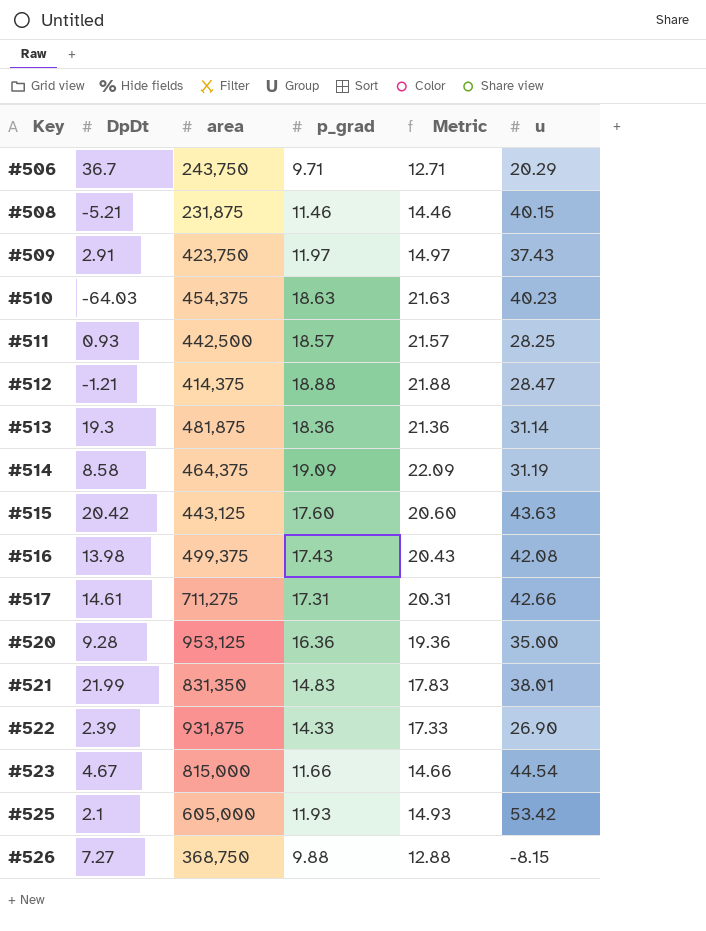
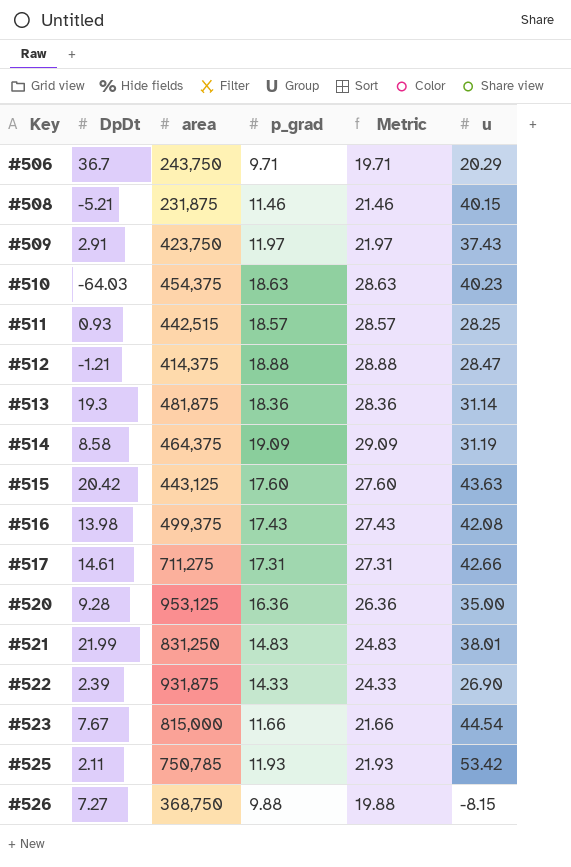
column Metric | formula: [p_grad] + 3 -> [p_grad] + 10
#511 | area: 442,500 -> 442,515
#521 | area: 831,350 -> 831,250
#523 | DpDt: 4.67 -> 7.67
#525 | DpDt: 2.1 -> 2.11
#525 | area: 605,000 -> 750,785

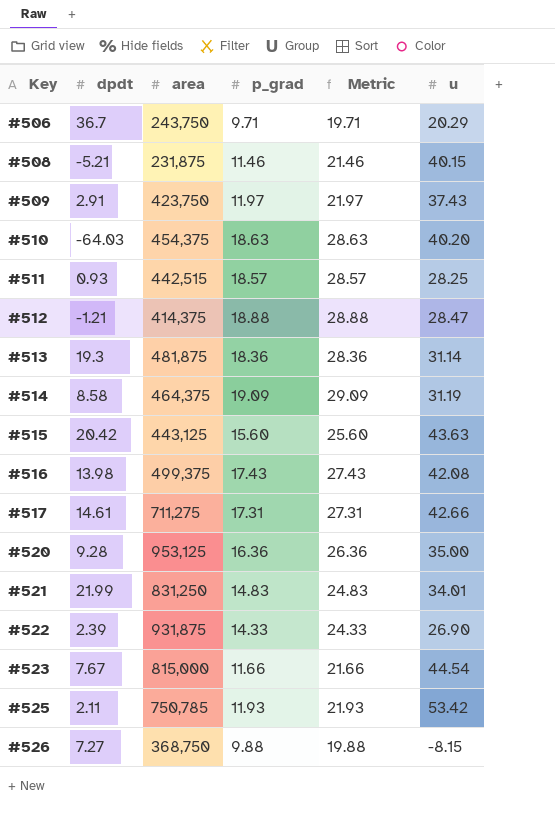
column name: DpDt -> dpdt
#510 | u: 40.23 -> 40.20
#515 | p_grad: 17.60 -> 15.60
#515 | Metric: 27.60 -> 25.60
#521 | u: 38.01 -> 34.01

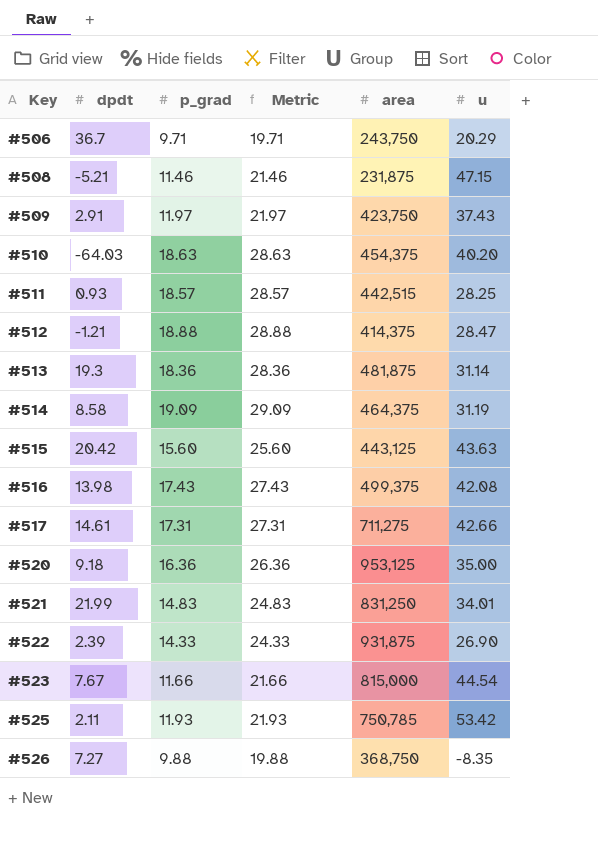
column area | position: 3 -> 5
#508 | u: 40.15 -> 47.15
#520 | dpdt: 9.28 -> 9.18
#526 | u: -8.15 -> -8.35

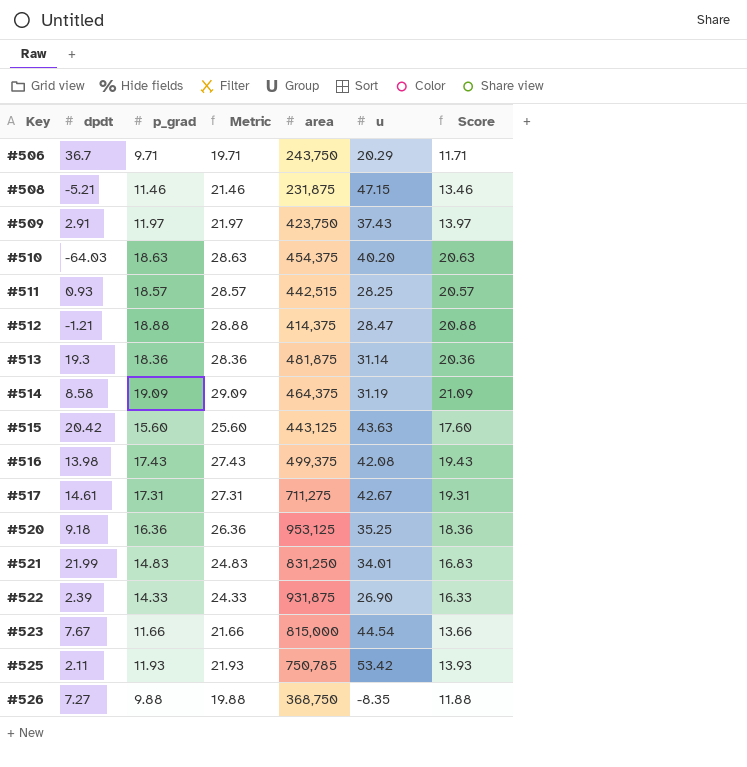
column Score | formula: none -> [p_grad] + 2
#517 | u: 42.66 -> 42.67
#520 | u: 35.00 -> 35.25

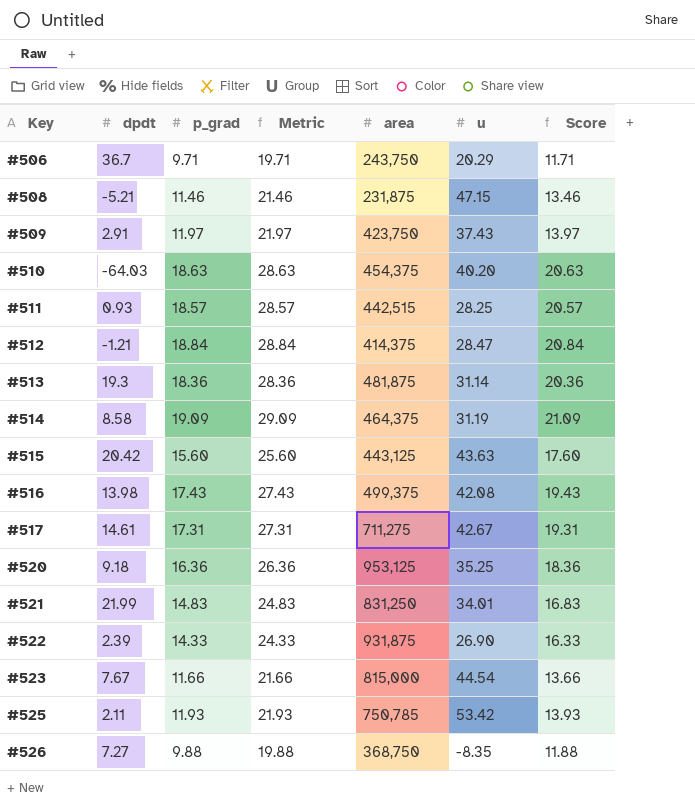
#512 | p_grad: 18.88 -> 18.84
#512 | Metric: 28.88 -> 28.84
#512 | Score: 20.88 -> 20.84

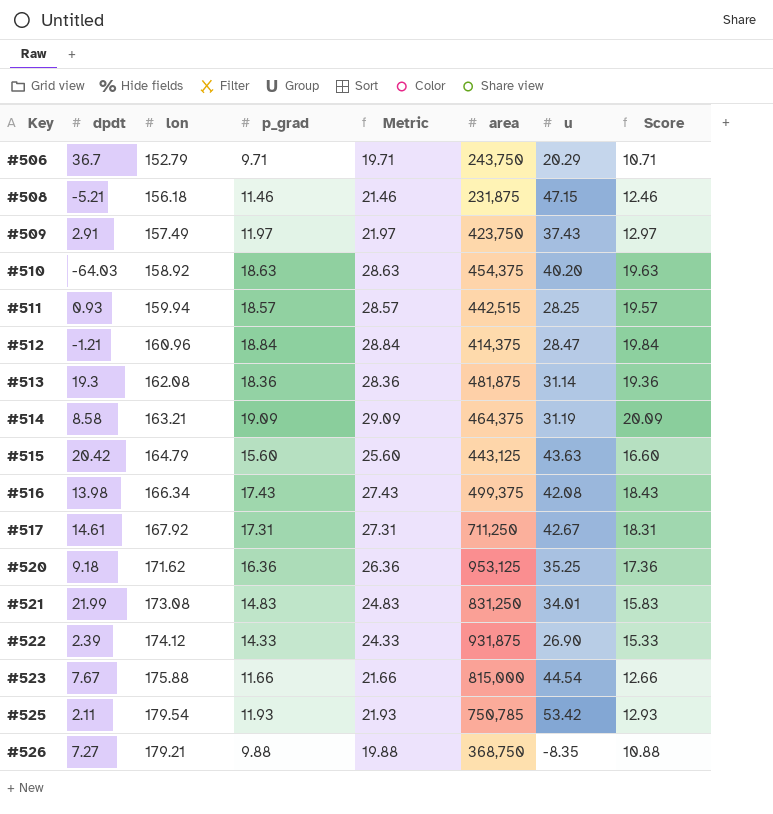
column lon | position: none -> 3
column Score | formula: [p_grad] + 2 -> [p_grad] + 1
#517 | area: 711,275 -> 711,250

